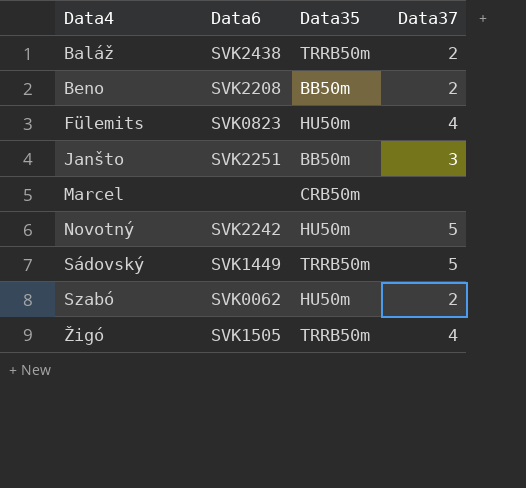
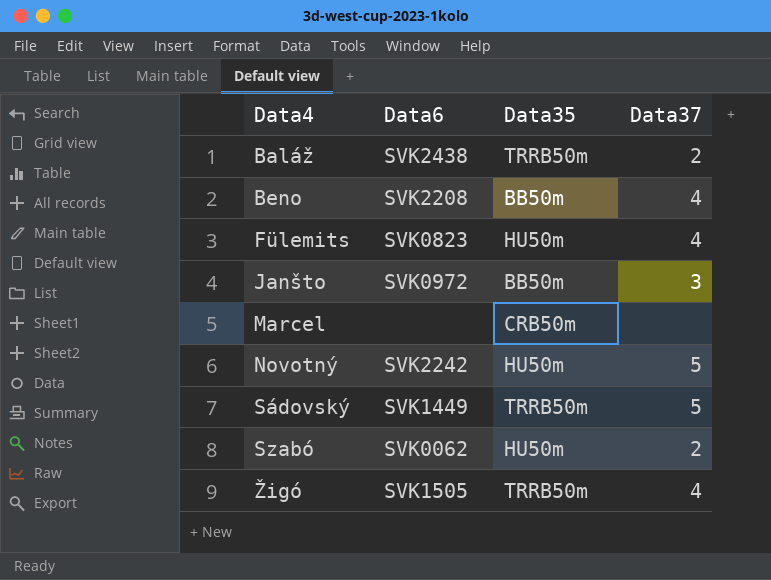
Beno | Data37: 2 -> 4
Janšto | Data6: SVK2251 -> SVK0972

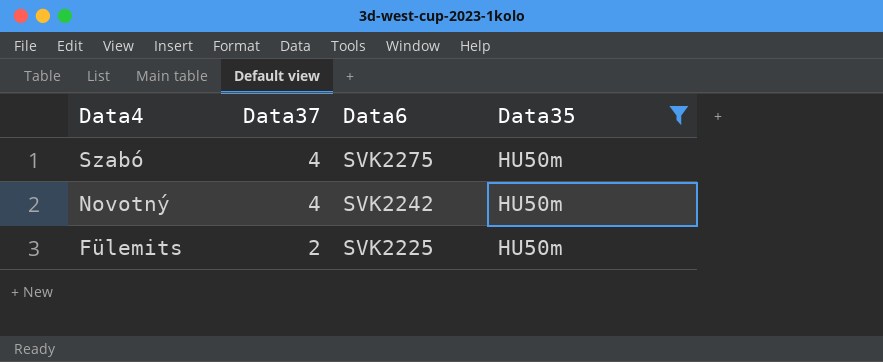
filter: none -> Data35 = HU50m
row order: Data4 ascending -> Data4 descending
column Data37 | position: 4 -> 2
Szabó | Data37: 2 -> 4
Szabó | Data6: SVK0062 -> SVK2275
Novotný | Data37: 5 -> 4
Fülemits | Data37: 4 -> 2
Fülemits | Data6: SVK0823 -> SVK2225

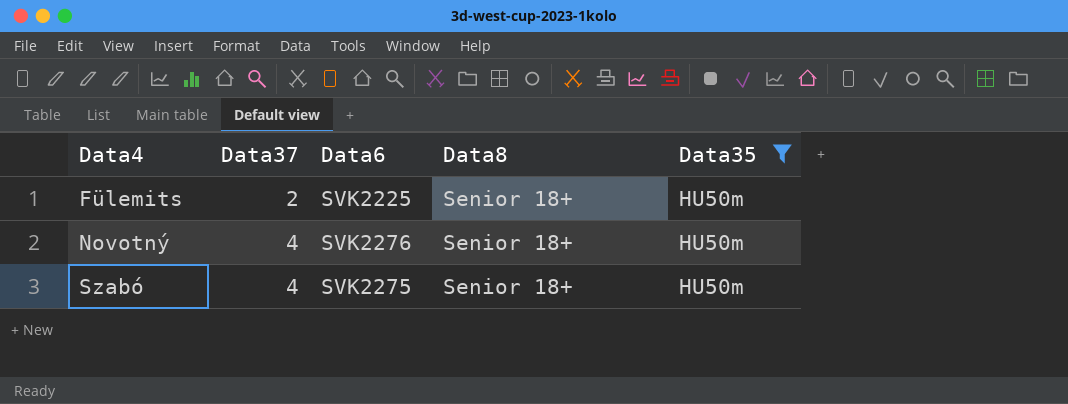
row order: Data4 descending -> Data4 ascending
column Data8 | position: none -> 4
Novotný | Data6: SVK2242 -> SVK2276

